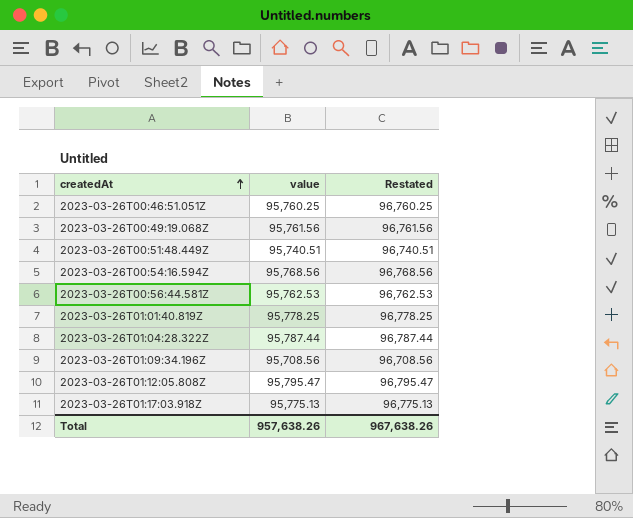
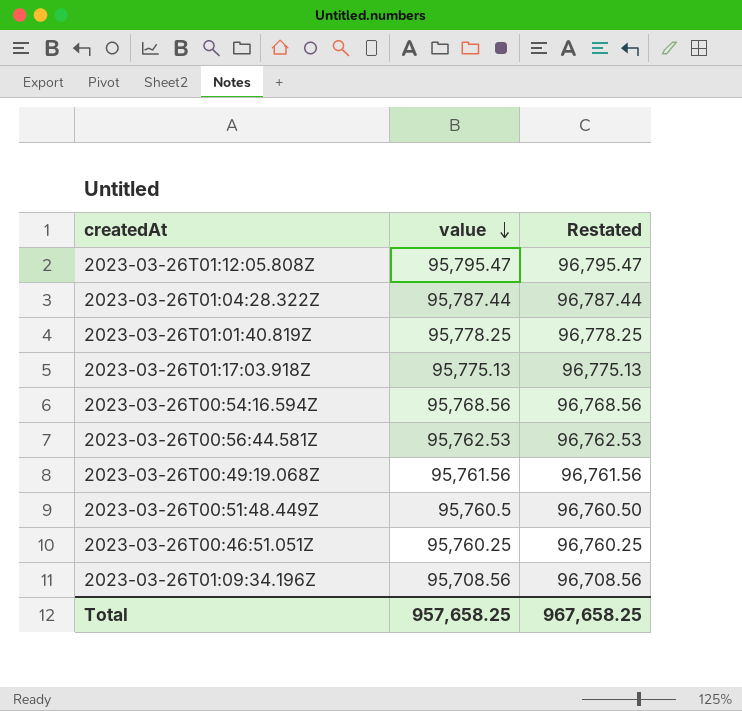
row order: createdAt ascending -> value descending
2023-03-26T00:51:48.449Z | value: 95,740.51 -> 95,760.5
2023-03-26T00:51:48.449Z | Restated: 96,740.51 -> 96,760.50
Total | value: 957,638.26 -> 957,658.25
Total | Restated: 967,638.26 -> 967,658.25

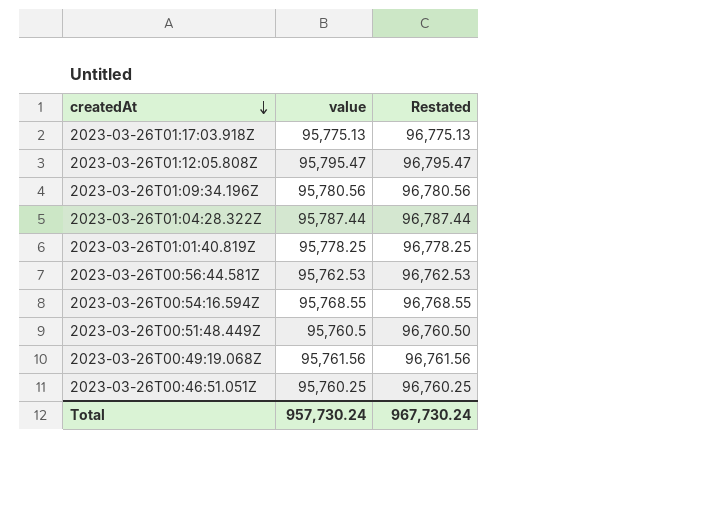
row order: value descending -> createdAt descending
2023-03-26T01:09:34.196Z | value: 95,708.56 -> 95,780.56
2023-03-26T01:09:34.196Z | Restated: 96,708.56 -> 96,780.56
2023-03-26T00:54:16.594Z | value: 95,768.56 -> 95,768.55
2023-03-26T00:54:16.594Z | Restated: 96,768.56 -> 96,768.55
Total | value: 957,658.25 -> 957,730.24
Total | Restated: 967,658.25 -> 967,730.24

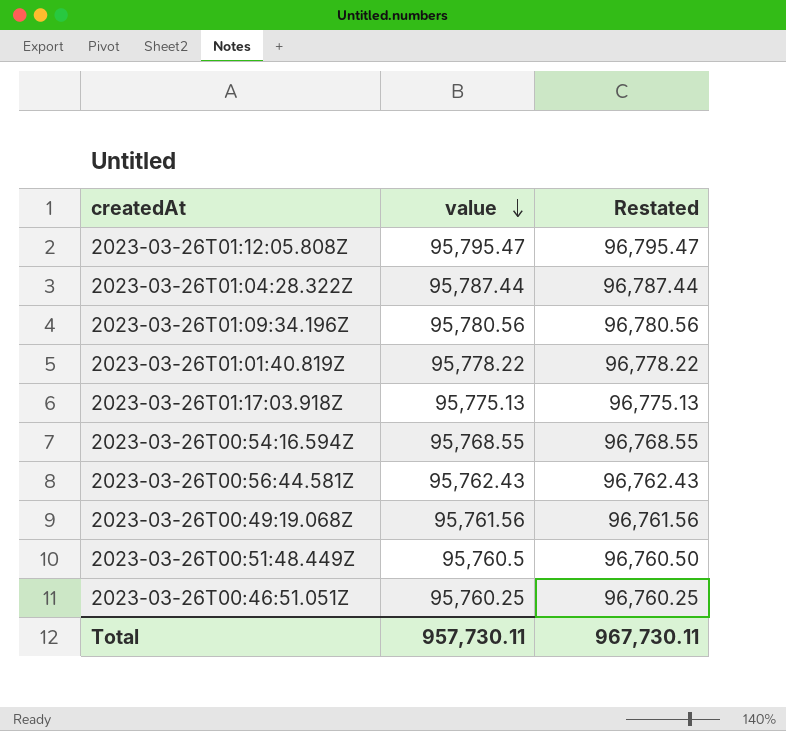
row order: createdAt descending -> value descending
2023-03-26T01:01:40.819Z | value: 95,778.25 -> 95,778.22
2023-03-26T01:01:40.819Z | Restated: 96,778.25 -> 96,778.22
2023-03-26T00:56:44.581Z | value: 95,762.53 -> 95,762.43
2023-03-26T00:56:44.581Z | Restated: 96,762.53 -> 96,762.43
Total | value: 957,730.24 -> 957,730.11
Total | Restated: 967,730.24 -> 967,730.11

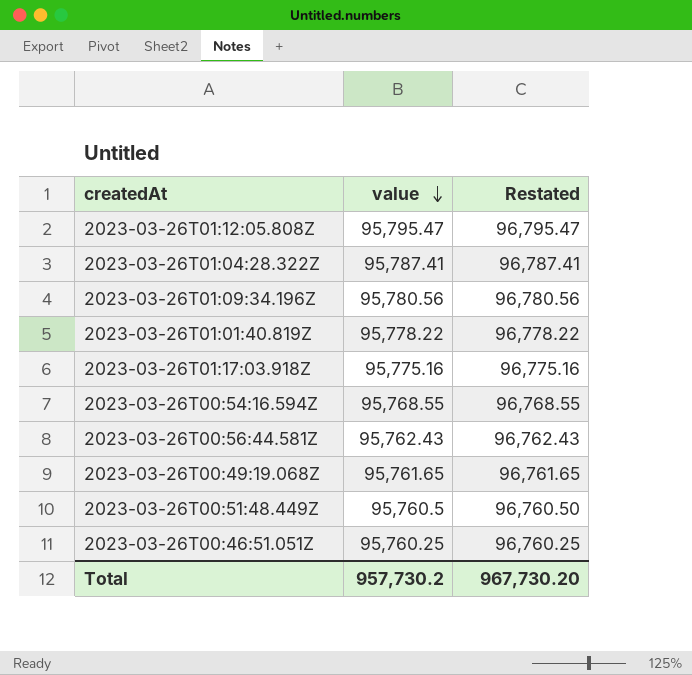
2023-03-26T01:04:28.322Z | value: 95,787.44 -> 95,787.41
2023-03-26T01:04:28.322Z | Restated: 96,787.44 -> 96,787.41
2023-03-26T01:17:03.918Z | value: 95,775.13 -> 95,775.16
2023-03-26T01:17:03.918Z | Restated: 96,775.13 -> 96,775.16
2023-03-26T00:49:19.068Z | value: 95,761.56 -> 95,761.65
2023-03-26T00:49:19.068Z | Restated: 96,761.56 -> 96,761.65
Total | value: 957,730.11 -> 957,730.2
Total | Restated: 967,730.11 -> 967,730.20

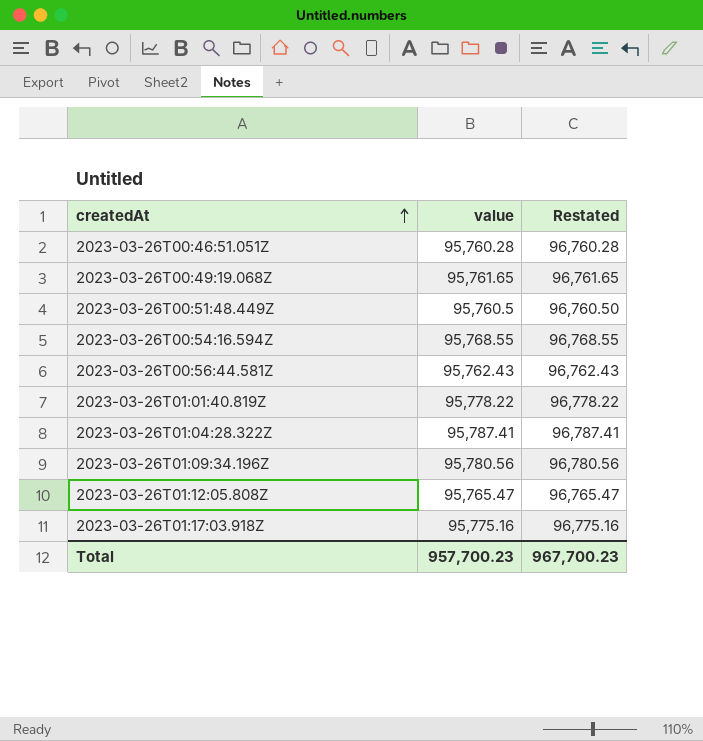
row order: value descending -> createdAt ascending
2023-03-26T00:46:51.051Z | value: 95,760.25 -> 95,760.28
2023-03-26T00:46:51.051Z | Restated: 96,760.25 -> 96,760.28
2023-03-26T01:12:05.808Z | value: 95,795.47 -> 95,765.47
2023-03-26T01:12:05.808Z | Restated: 96,795.47 -> 96,765.47
Total | value: 957,730.2 -> 957,700.23
Total | Restated: 967,730.20 -> 967,700.23

